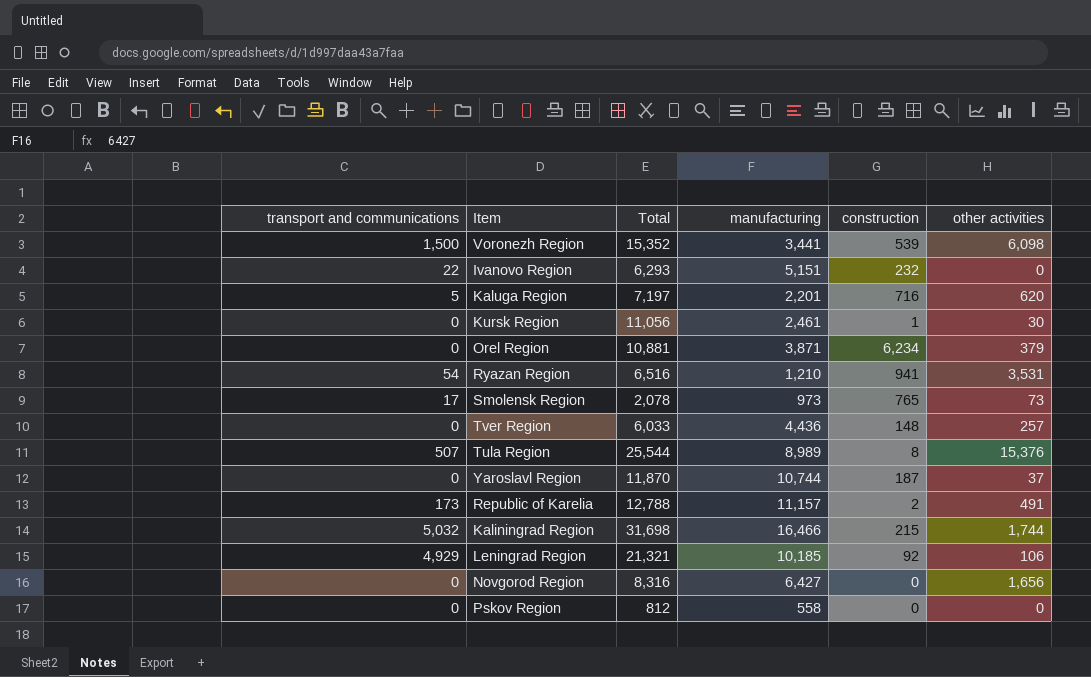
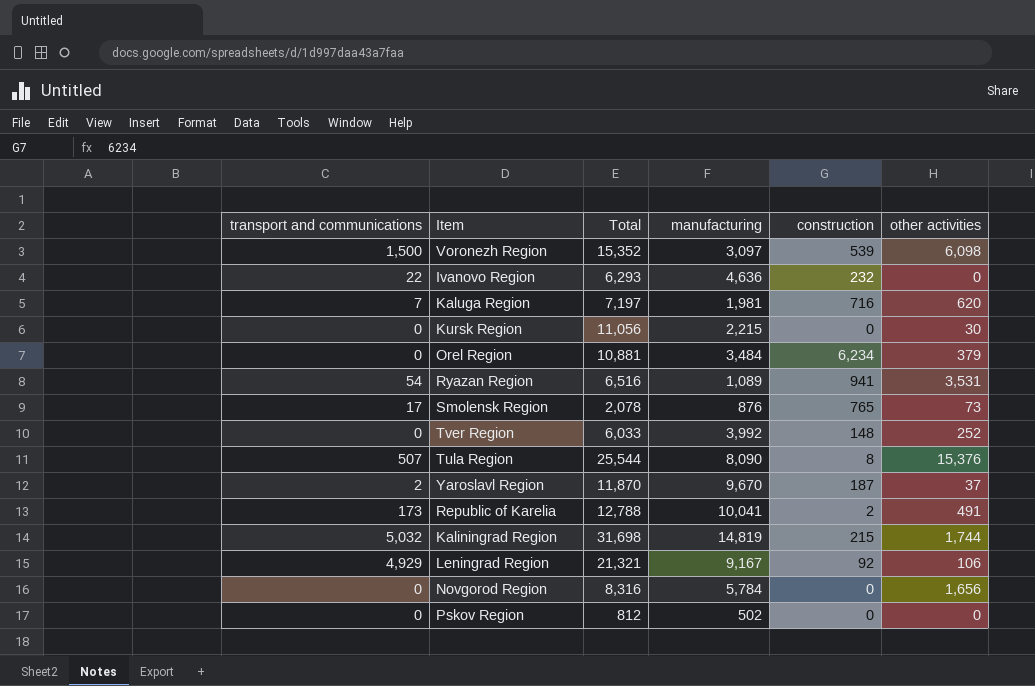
Voronezh Region | manufacturing: 3,441 -> 3,097
Ivanovo Region | manufacturing: 5,151 -> 4,636
Kaluga Region | transport and communications: 5 -> 7
Kaluga Region | manufacturing: 2,201 -> 1,981
Kursk Region | manufacturing: 2,461 -> 2,215
Kursk Region | construction: 1 -> 0
Orel Region | manufacturing: 3,871 -> 3,484
Ryazan Region | manufacturing: 1,210 -> 1,089
Smolensk Region | manufacturing: 973 -> 876
Tver Region | manufacturing: 4,436 -> 3,992
Tver Region | other activities: 257 -> 252
Tula Region | manufacturing: 8,989 -> 8,090
Yaroslavl Region | transport and communications: 0 -> 2
Yaroslavl Region | manufacturing: 10,744 -> 9,670
Republic of Karelia | manufacturing: 11,157 -> 10,041
Kaliningrad Region | manufacturing: 16,466 -> 14,819
Leningrad Region | manufacturing: 10,185 -> 9,167
Novgorod Region | manufacturing: 6,427 -> 5,784
Pskov Region | manufacturing: 558 -> 502

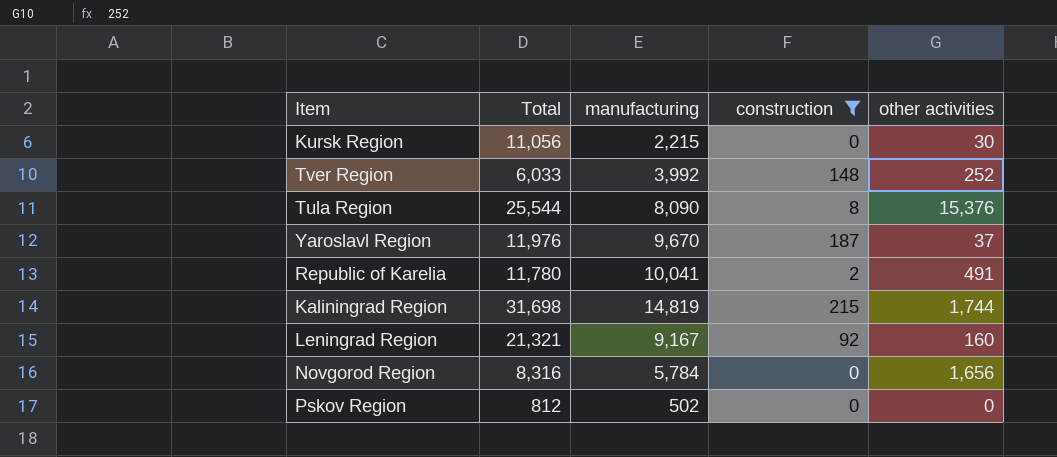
filter: none -> construction <= 215
column transport and communications | position: 1 -> none
Yaroslavl Region | Total: 11,870 -> 11,976
Republic of Karelia | Total: 12,788 -> 11,780
Leningrad Region | other activities: 106 -> 160

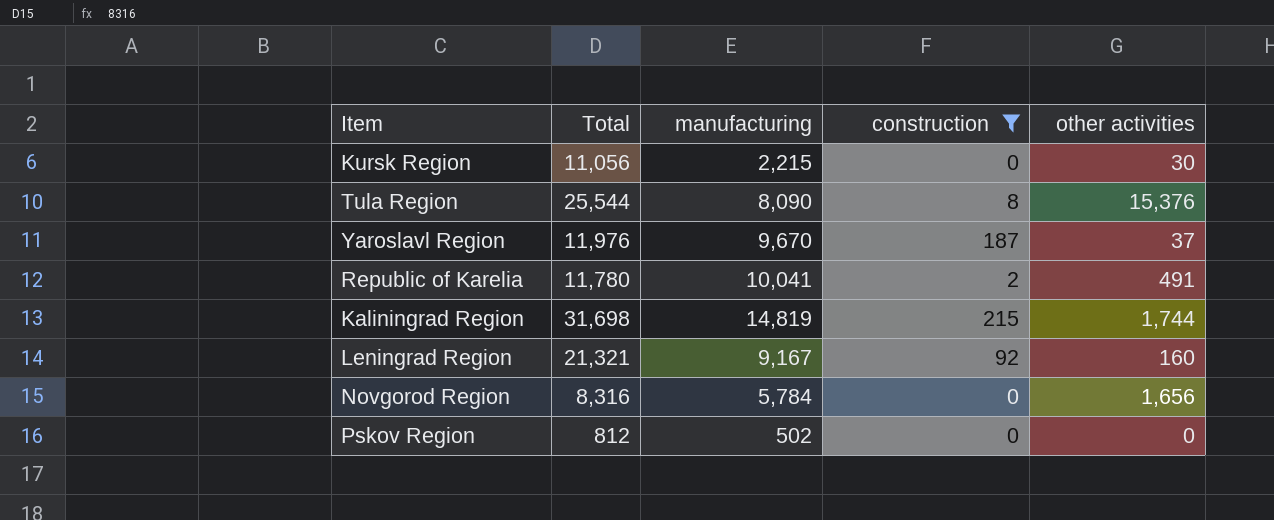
row Tver Region: 6,033 | 3,992 | 148 | 252 -> none

